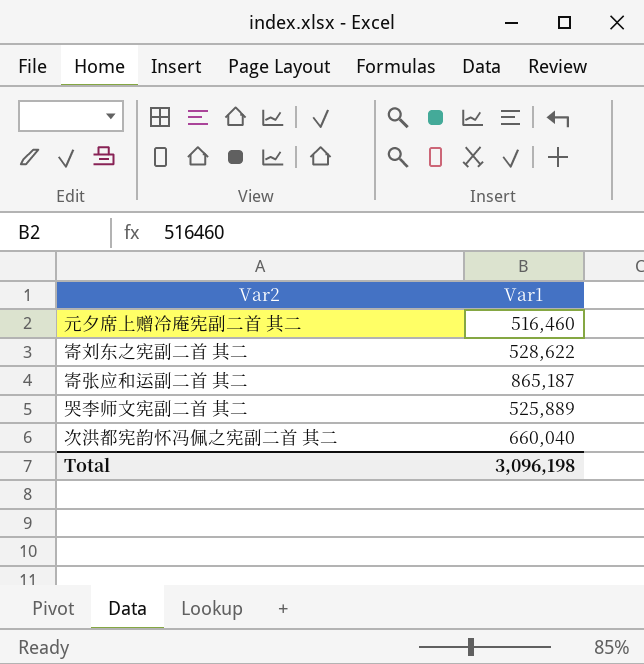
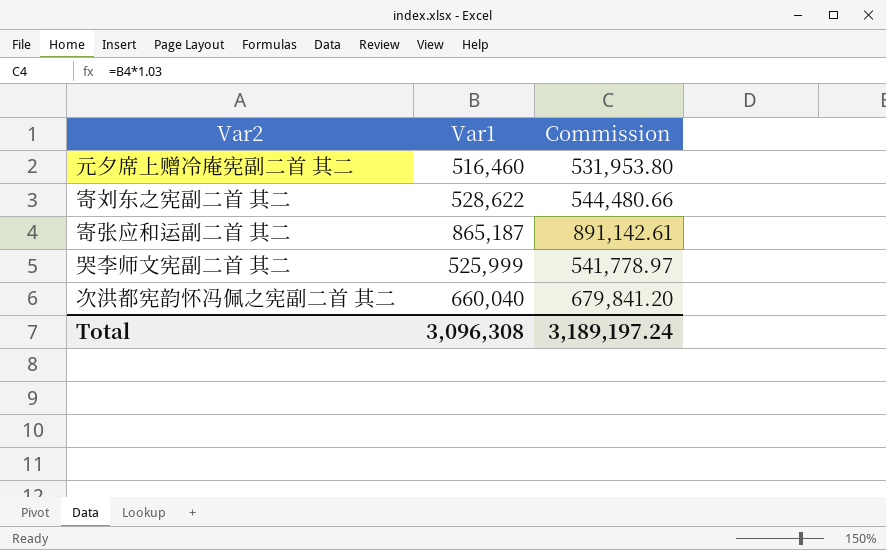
column Commission | formula: none -> [Var1] * 1.03
哭李师文宪副二首 其二 | Var1: 525,889 -> 525,999
Total | Var1: 3,096,198 -> 3,096,308

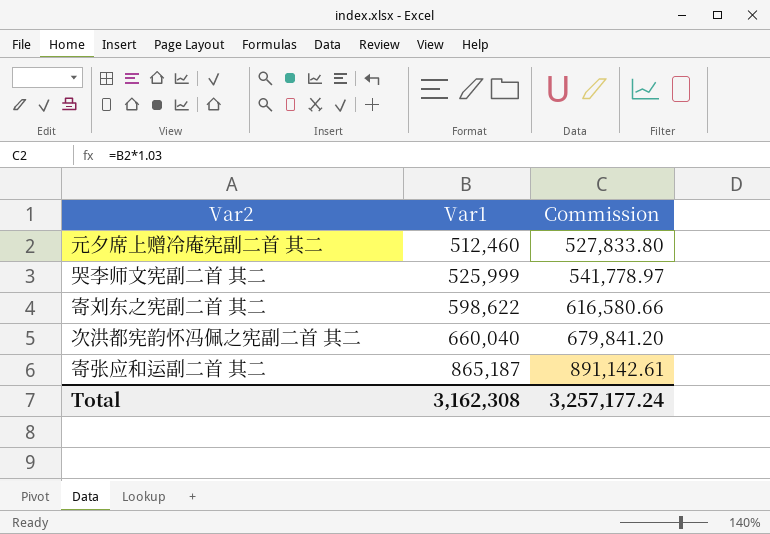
row order: none -> Var1 ascending
元夕席上赠冷庵宪副二首 其二 | Var1: 516,460 -> 512,460
元夕席上赠冷庵宪副二首 其二 | Commission: 531,953.80 -> 527,833.80
寄刘东之宪副二首 其二 | Var1: 528,622 -> 598,622
寄刘东之宪副二首 其二 | Commission: 544,480.66 -> 616,580.66
Total | Var1: 3,096,308 -> 3,162,308
Total | Commission: 3,189,197.24 -> 3,257,177.24

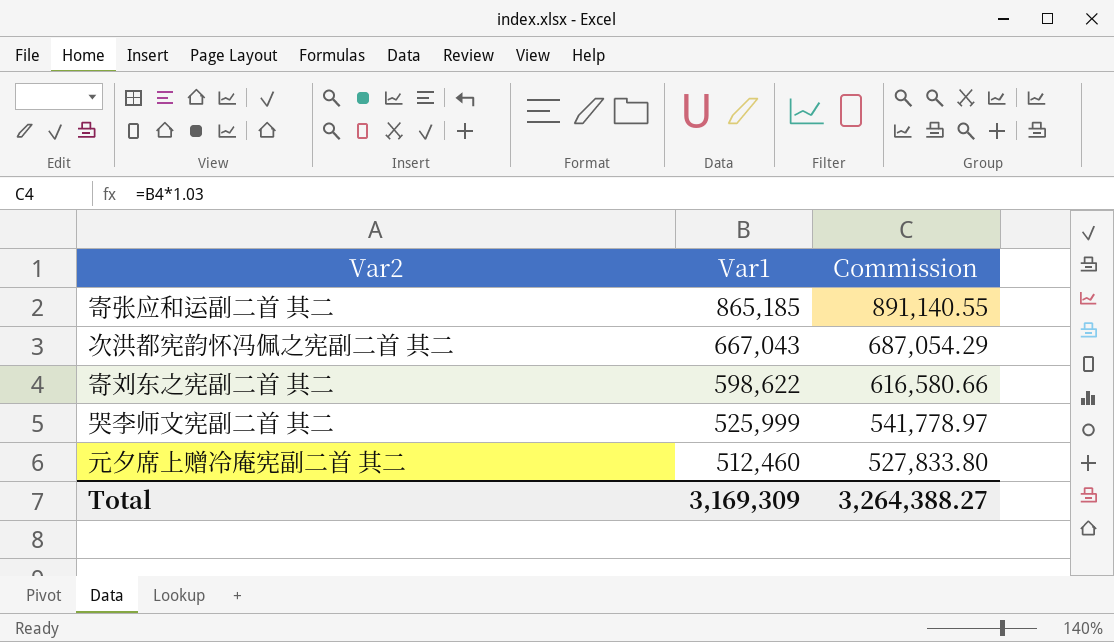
row order: Var1 ascending -> Var1 descending
寄张应和运副二首 其二 | Var1: 865,187 -> 865,185
寄张应和运副二首 其二 | Commission: 891,142.61 -> 891,140.55
次洪都宪韵怀冯佩之宪副二首 其二 | Var1: 660,040 -> 667,043
次洪都宪韵怀冯佩之宪副二首 其二 | Commission: 679,841.20 -> 687,054.29
Total | Var1: 3,162,308 -> 3,169,309
Total | Commission: 3,257,177.24 -> 3,264,388.27

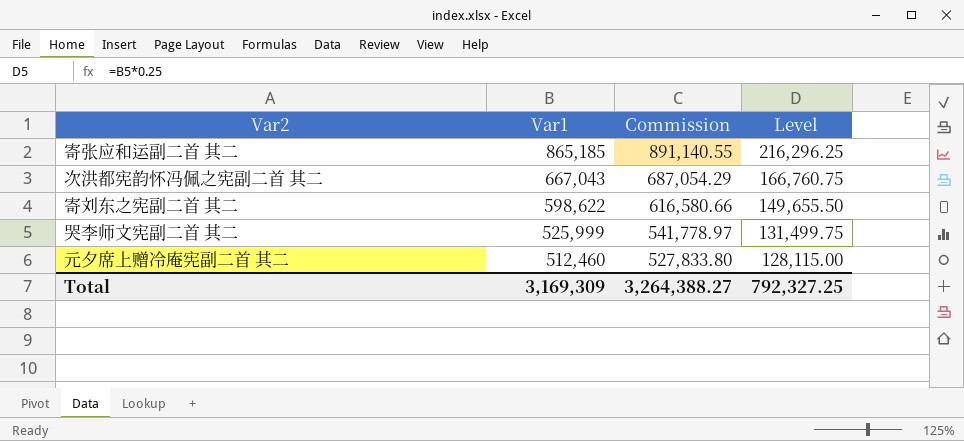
column Level | formula: none -> [Var1] * 0.25

